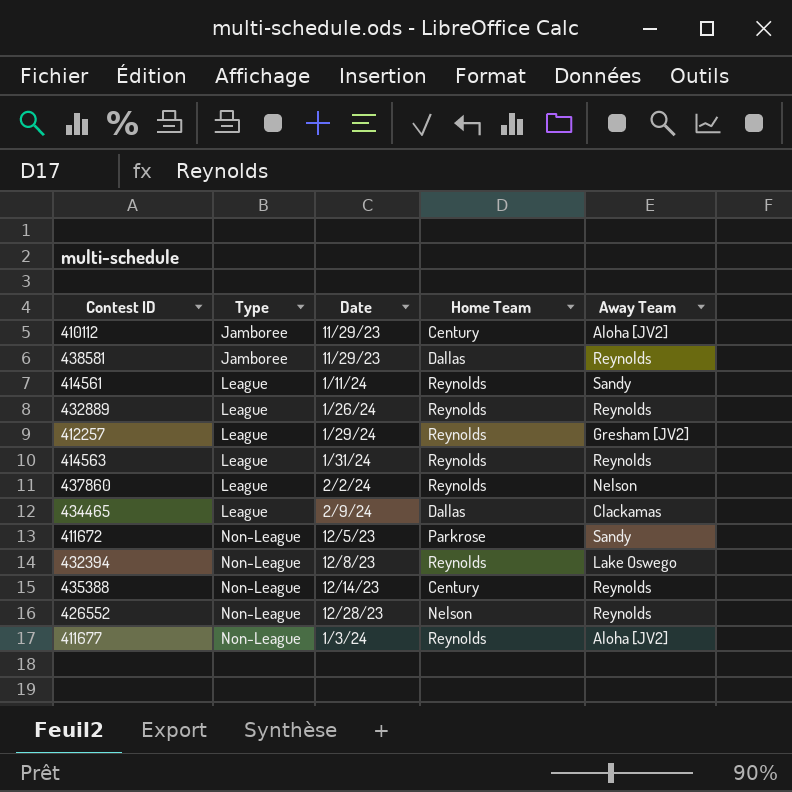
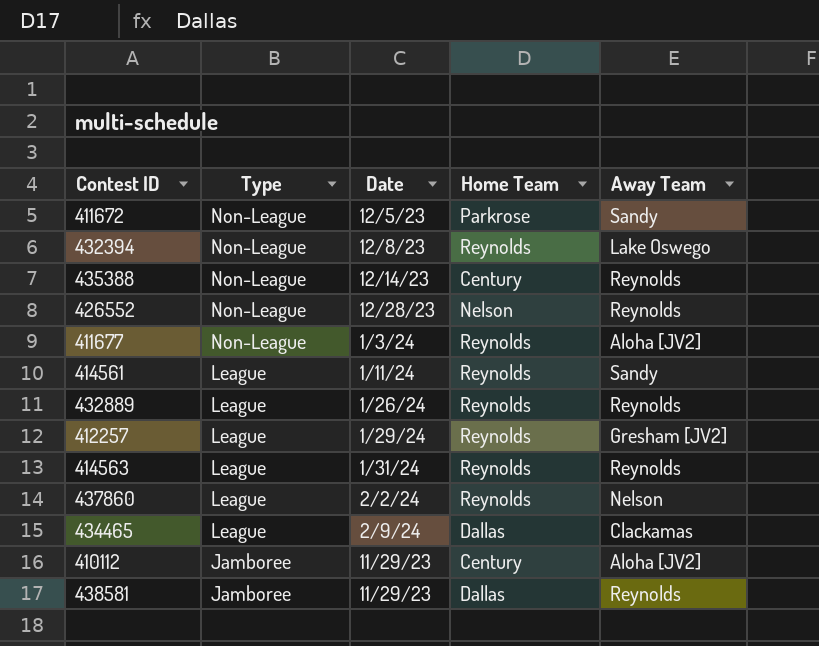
row order: Type ascending -> Type descending

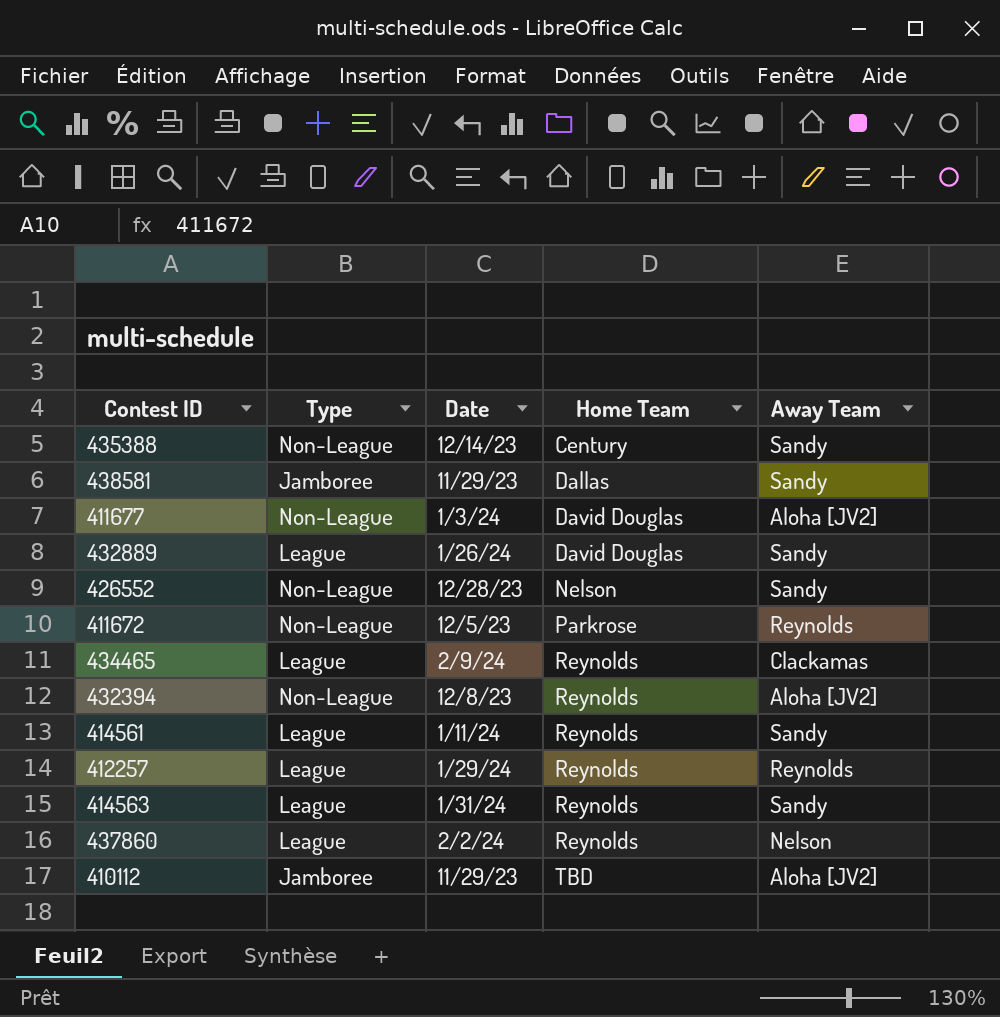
row order: Type descending -> Home Team ascending
435388 | Away Team: Reynolds -> Sandy
438581 | Away Team: Reynolds -> Sandy
411677 | Home Team: Reynolds -> David Douglas
432889 | Home Team: Reynolds -> David Douglas
432889 | Away Team: Reynolds -> Sandy
426552 | Away Team: Reynolds -> Sandy
411672 | Away Team: Sandy -> Reynolds
434465 | Home Team: Dallas -> Reynolds
432394 | Away Team: Lake Oswego -> Aloha [JV2]
412257 | Away Team: Gresham [JV2] -> Reynolds
414563 | Away Team: Reynolds -> Sandy
410112 | Home Team: Century -> TBD

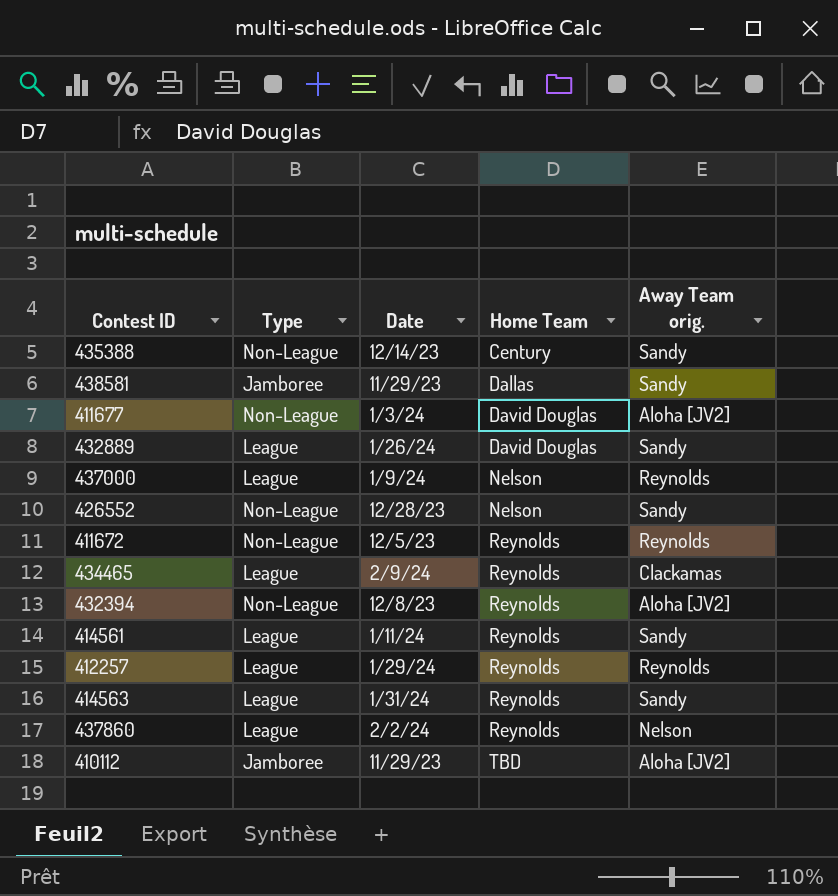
column name: Away Team -> Away Team orig.
row 437000: none -> League | 1/9/24 | Nelson | Reynolds
411672 | Home Team: Parkrose -> Reynolds

